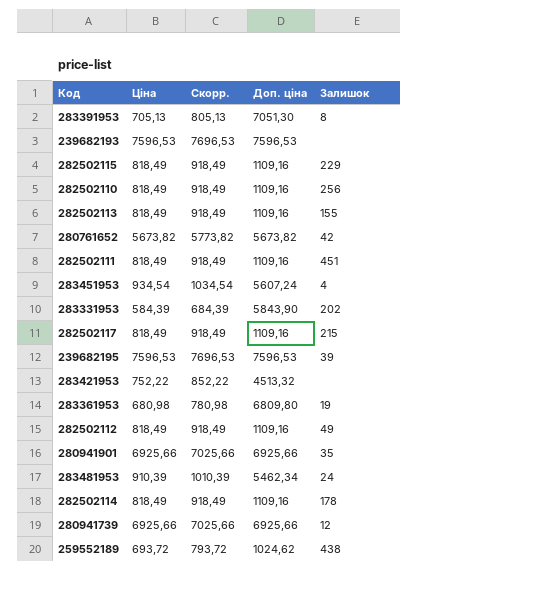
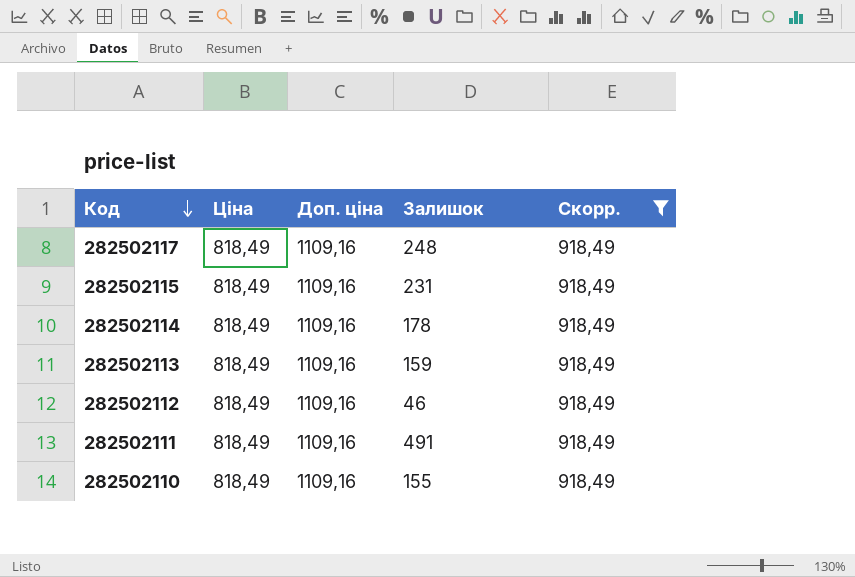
filter: none -> Скорр. = 918,49
row order: none -> Код descending
column Скорр. | position: 3 -> 5
282502117 | Залишок: 215 -> 248
282502115 | Залишок: 229 -> 231
282502113 | Залишок: 155 -> 159
282502112 | Залишок: 49 -> 46
282502111 | Залишок: 451 -> 491
282502110 | Залишок: 256 -> 155

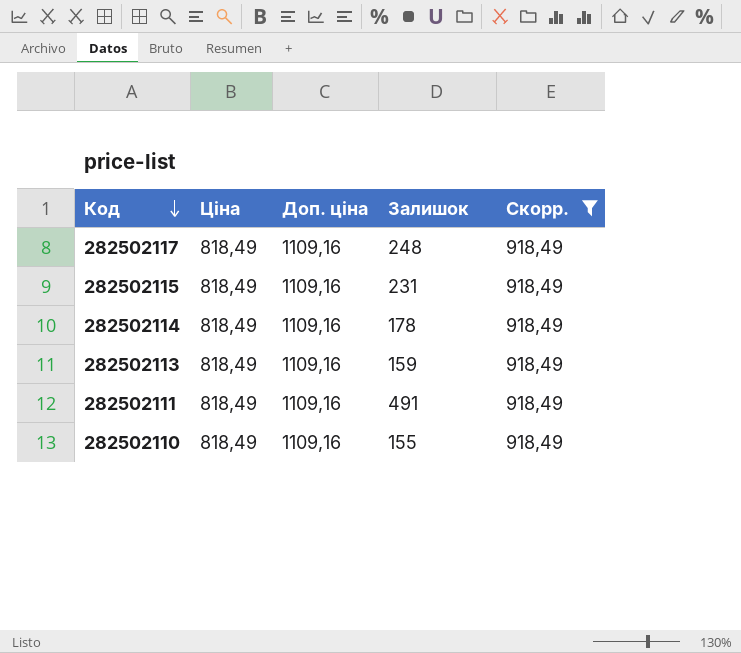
row 282502112: 818,49 | 1109,16 | 46 | 918,49 -> none

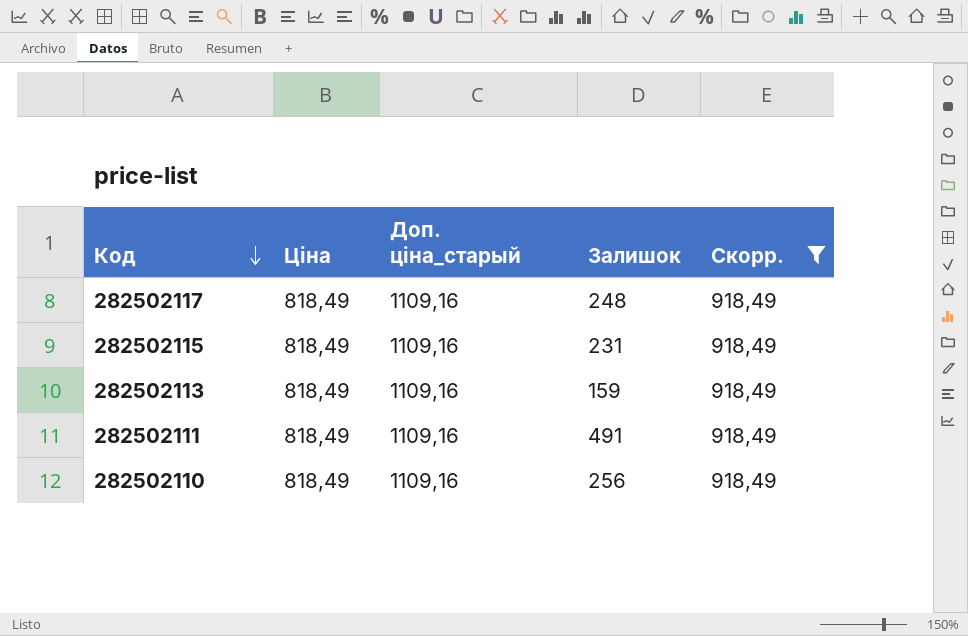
column name: Доп. ціна -> Доп. ціна_старый
row 282502114: 818,49 | 1109,16 | 178 | 918,49 -> none
282502110 | Залишок: 155 -> 256

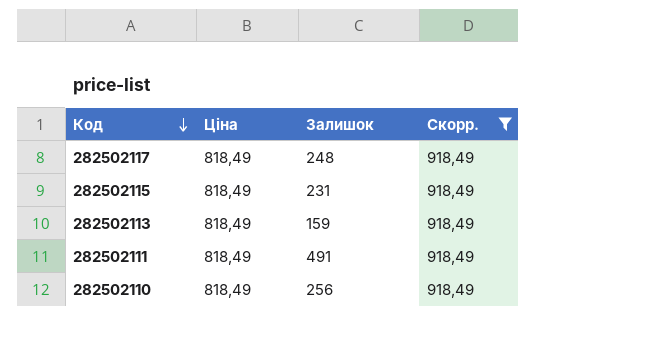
column Доп. ціна_старый | position: 3 -> none

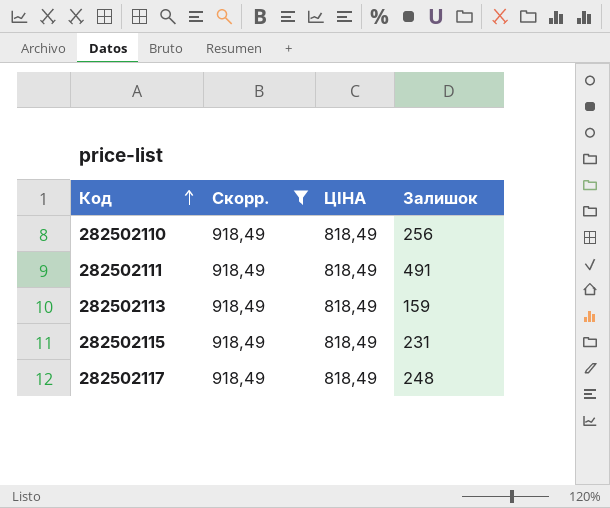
row order: Код descending -> Код ascending
column Скорр. | position: 4 -> 2
column name: Ціна -> ЦІНА

